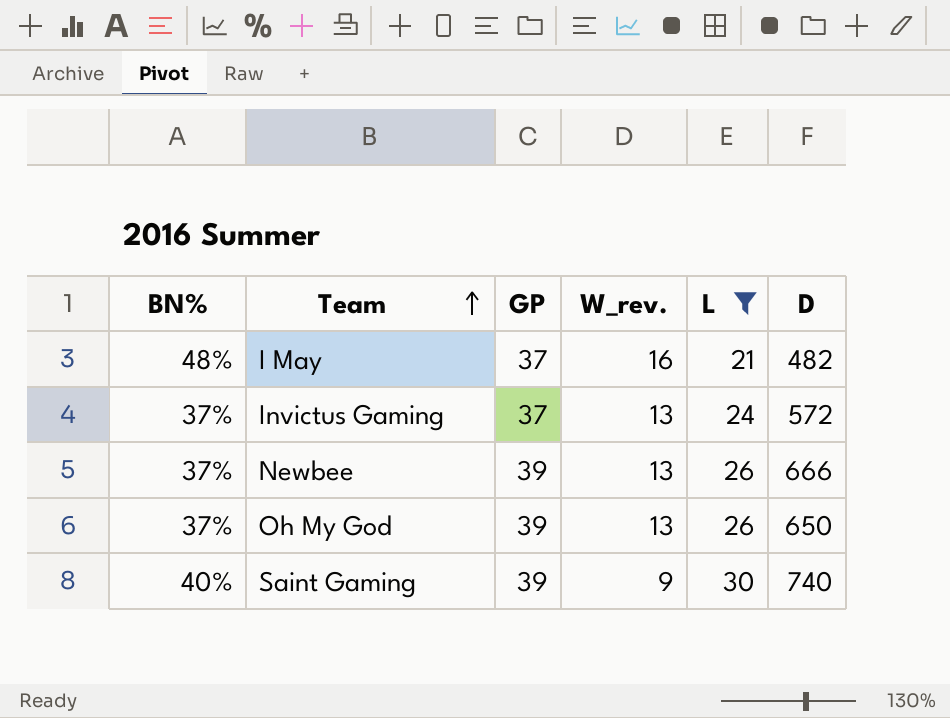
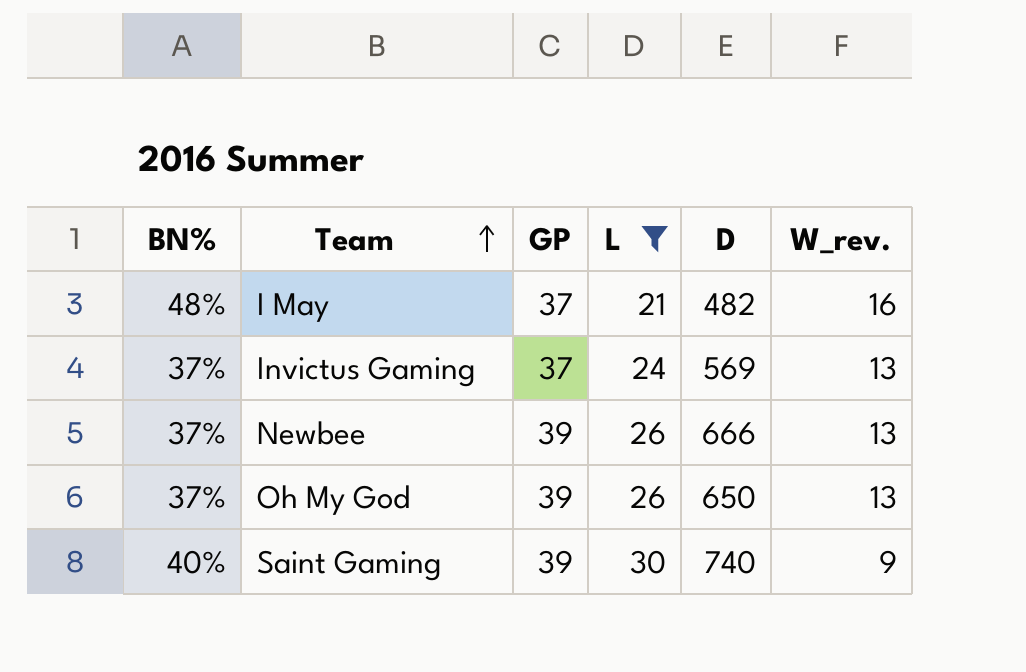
column W_rev. | position: 4 -> 6
Invictus Gaming | D: 572 -> 569

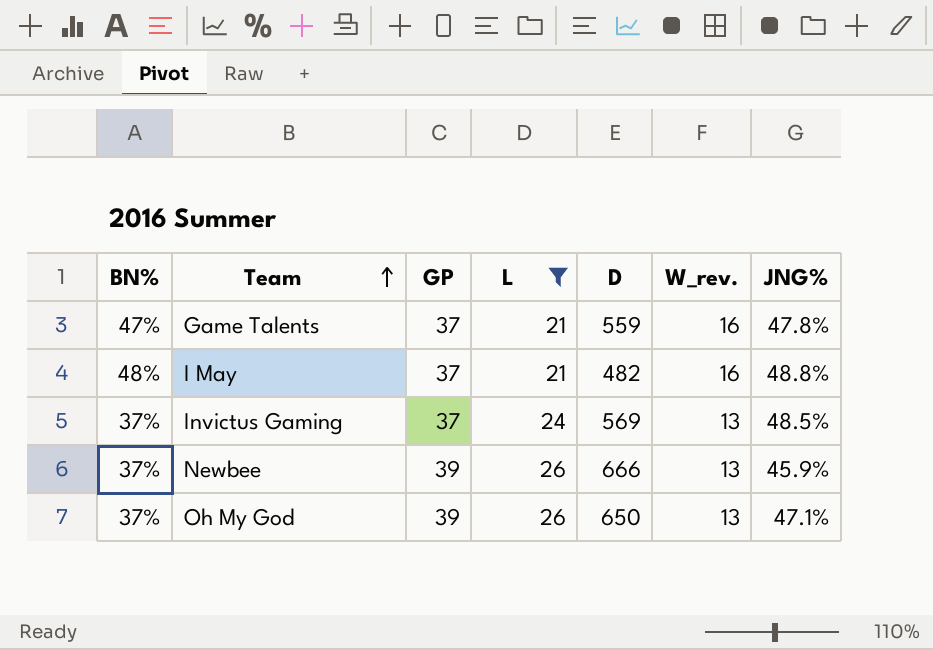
column JNG% | position: none -> 7
row Saint Gaming: 40% | 39 | 30 | 740 | 9 -> none
row Game Talents: none -> 47% | 37 | 21 | 559 | 16 | 47.8%

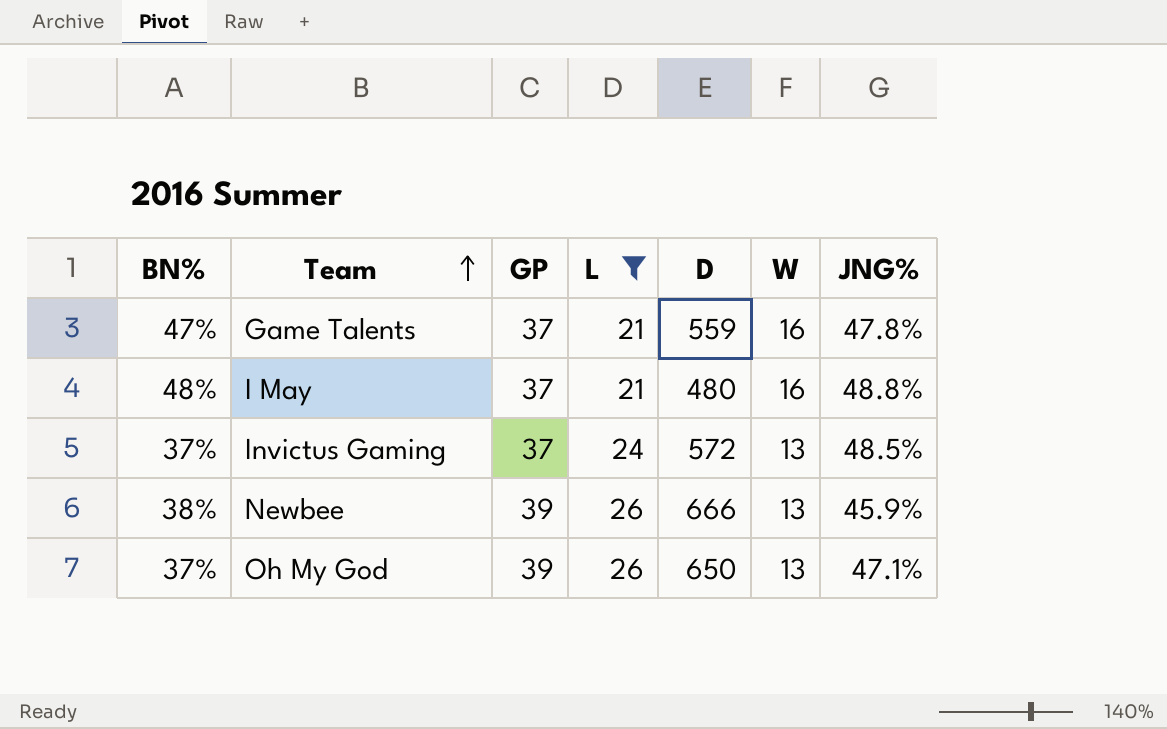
column name: W_rev. -> W
I May | D: 482 -> 480
Invictus Gaming | D: 569 -> 572
Newbee | BN%: 37% -> 38%

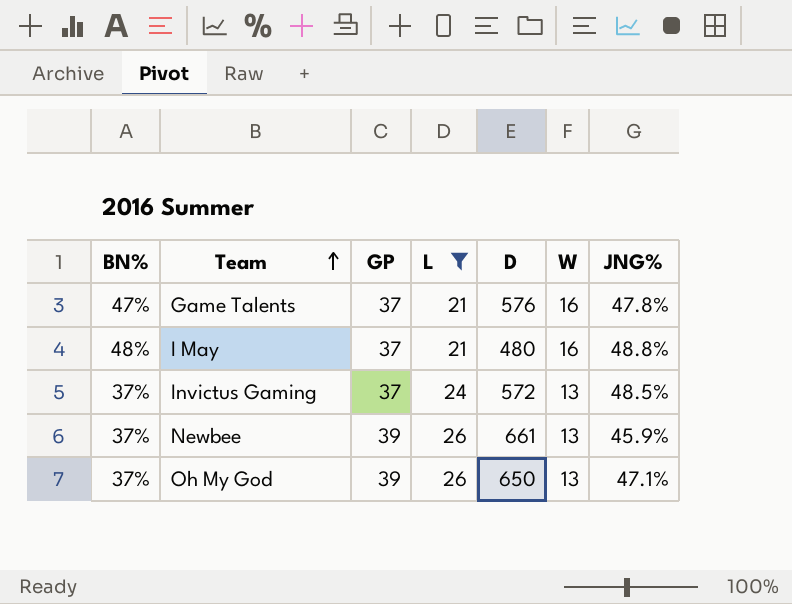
Game Talents | D: 559 -> 576
Newbee | BN%: 38% -> 37%
Newbee | D: 666 -> 661

